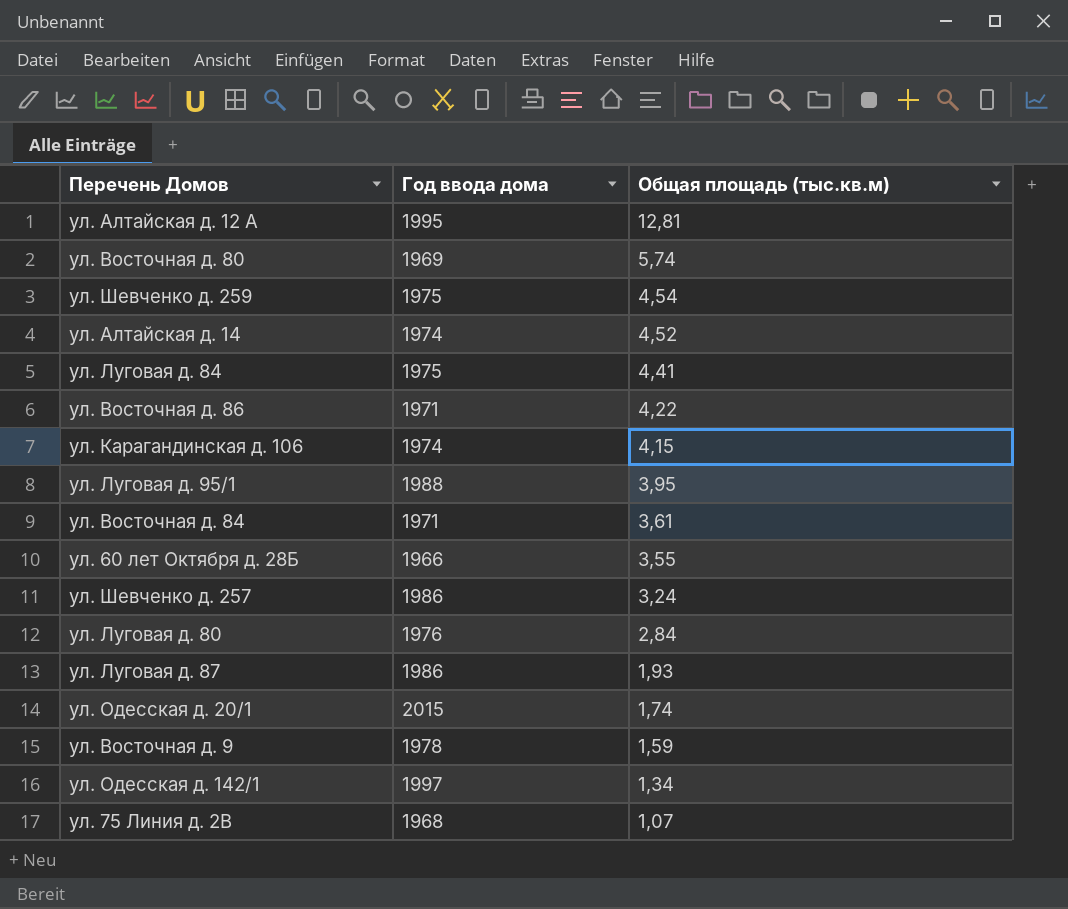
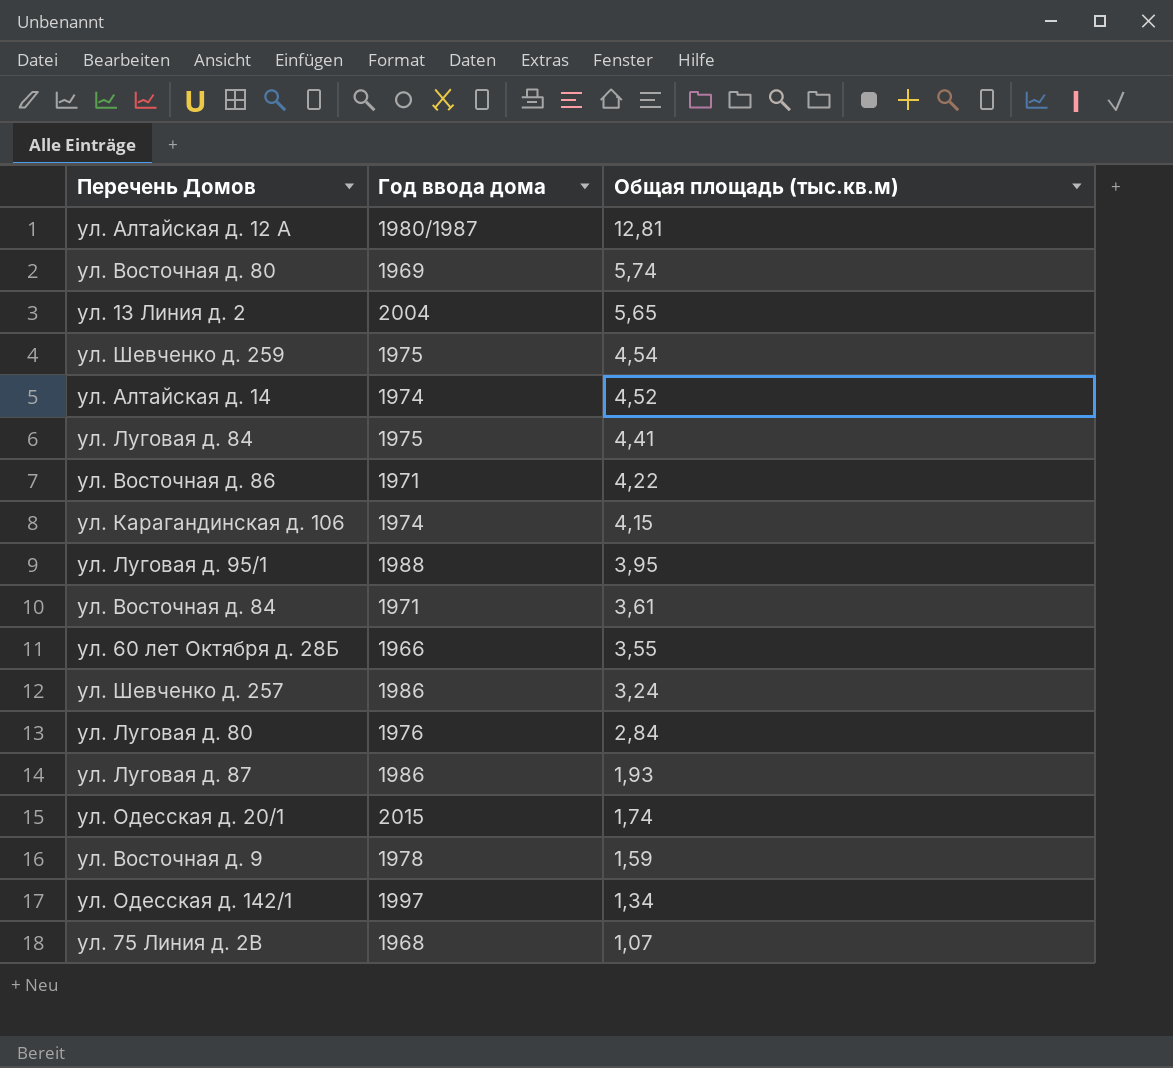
ул. Алтайская д. 12 А | Год ввода дома: 1995 -> 1980/1987
row ул. 13 Линия д. 2: none -> 2004 | 5,65

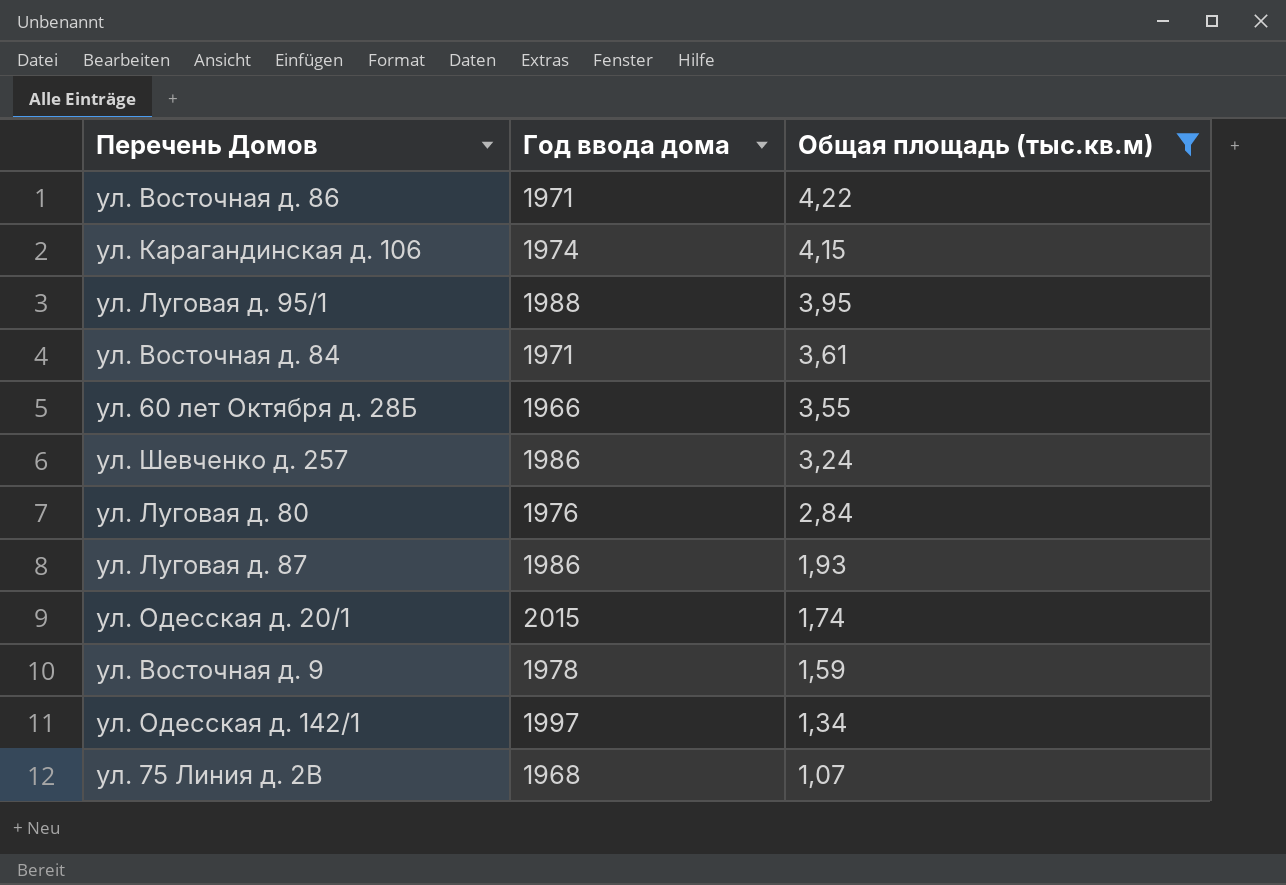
filter: none -> Общая площадь (тыс.кв.м) <= 4,22

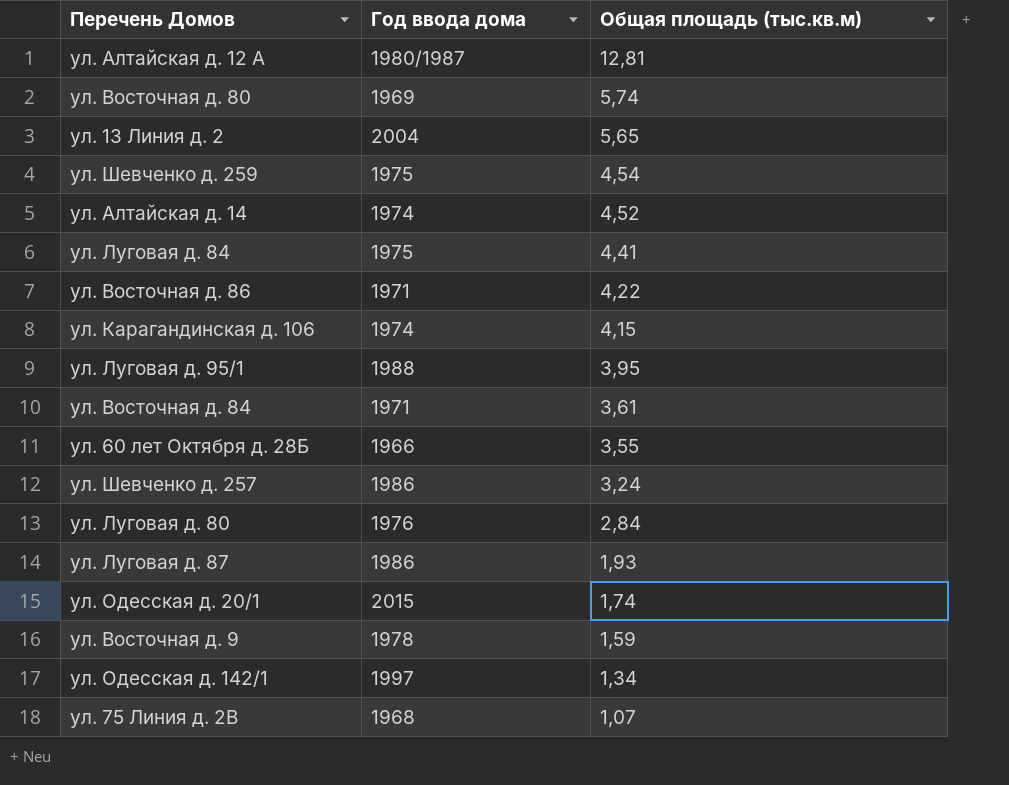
filter: Общая площадь (тыс.кв.м) <= 4,22 -> none

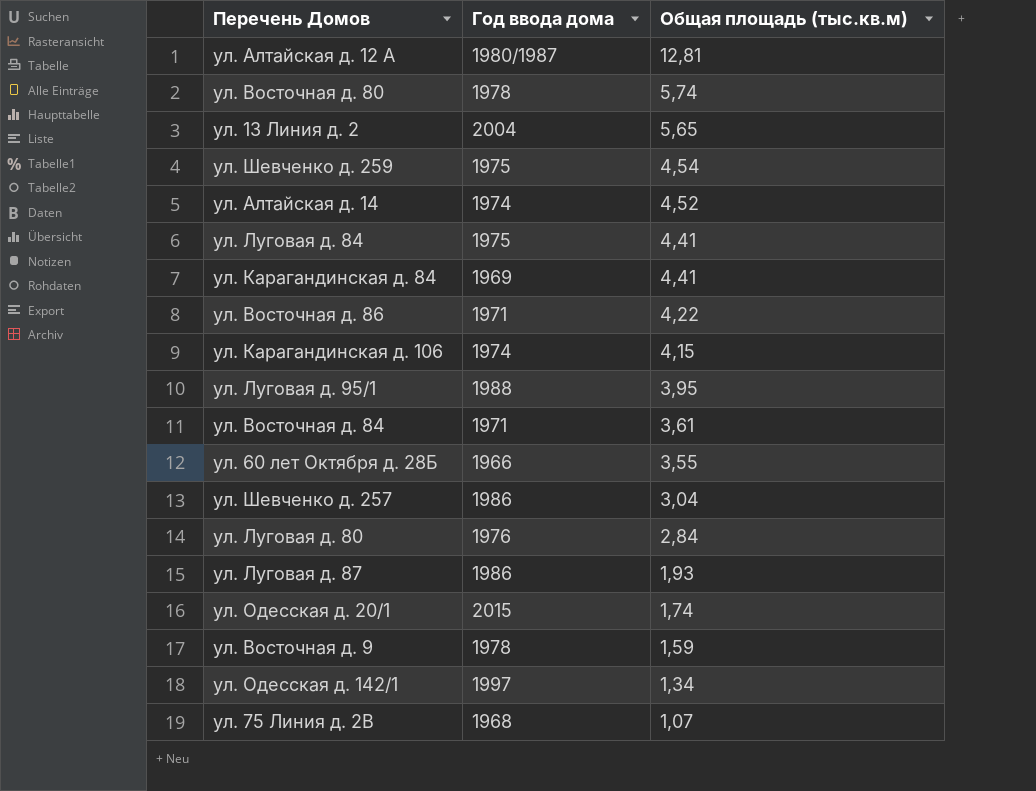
ул. Восточная д. 80 | Год ввода дома: 1969 -> 1978
row ул. Карагандинская д. 84: none -> 1969 | 4,41
ул. Шевченко д. 257 | Общая площадь (тыс.кв.м): 3,24 -> 3,04

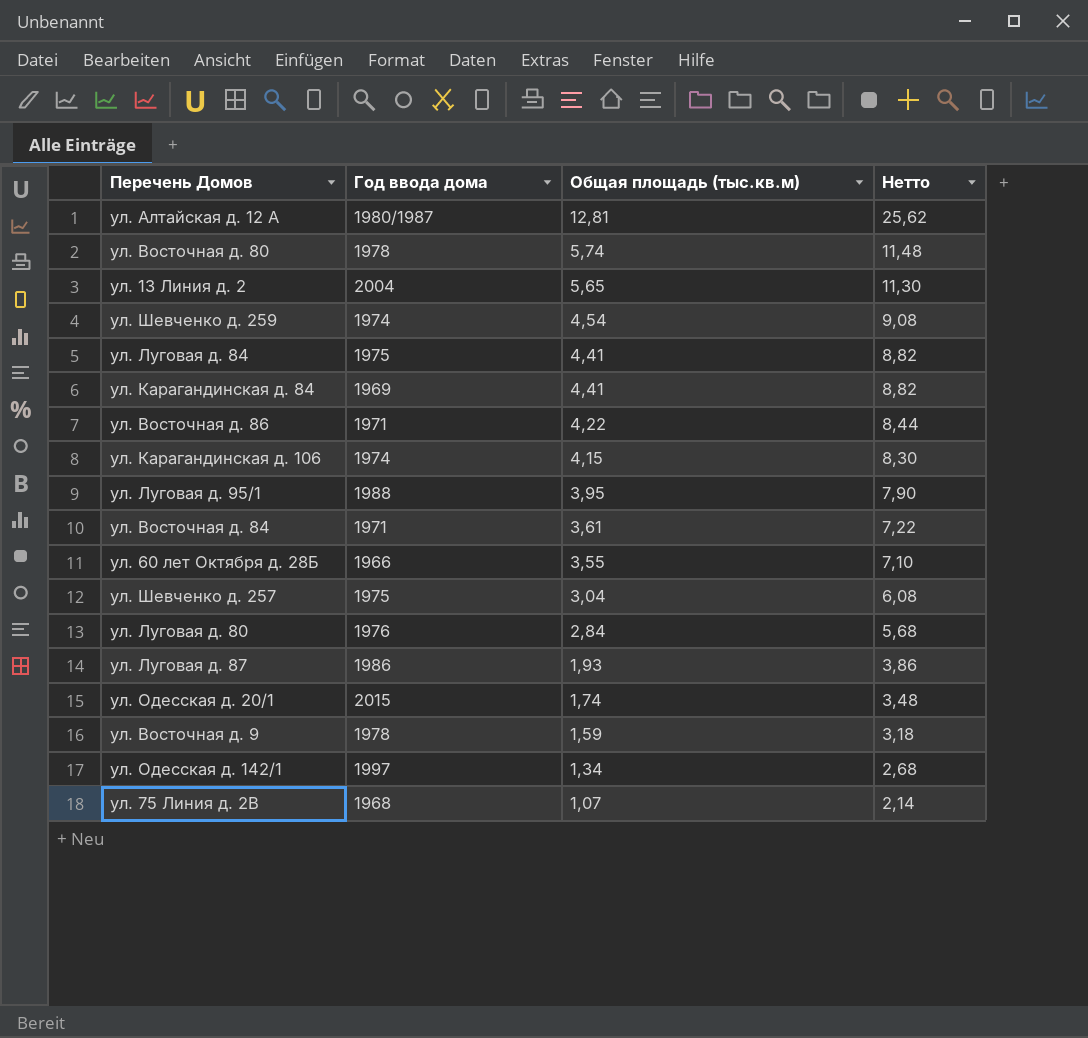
column Нетто | formula: none -> [Общая площадь (тыс.кв.м)] * 2
row ул. Алтайская д. 14: 1974 | 4,52 -> none
ул. Шевченко д. 259 | Год ввода дома: 1975 -> 1974
ул. Шевченко д. 257 | Год ввода дома: 1986 -> 1975

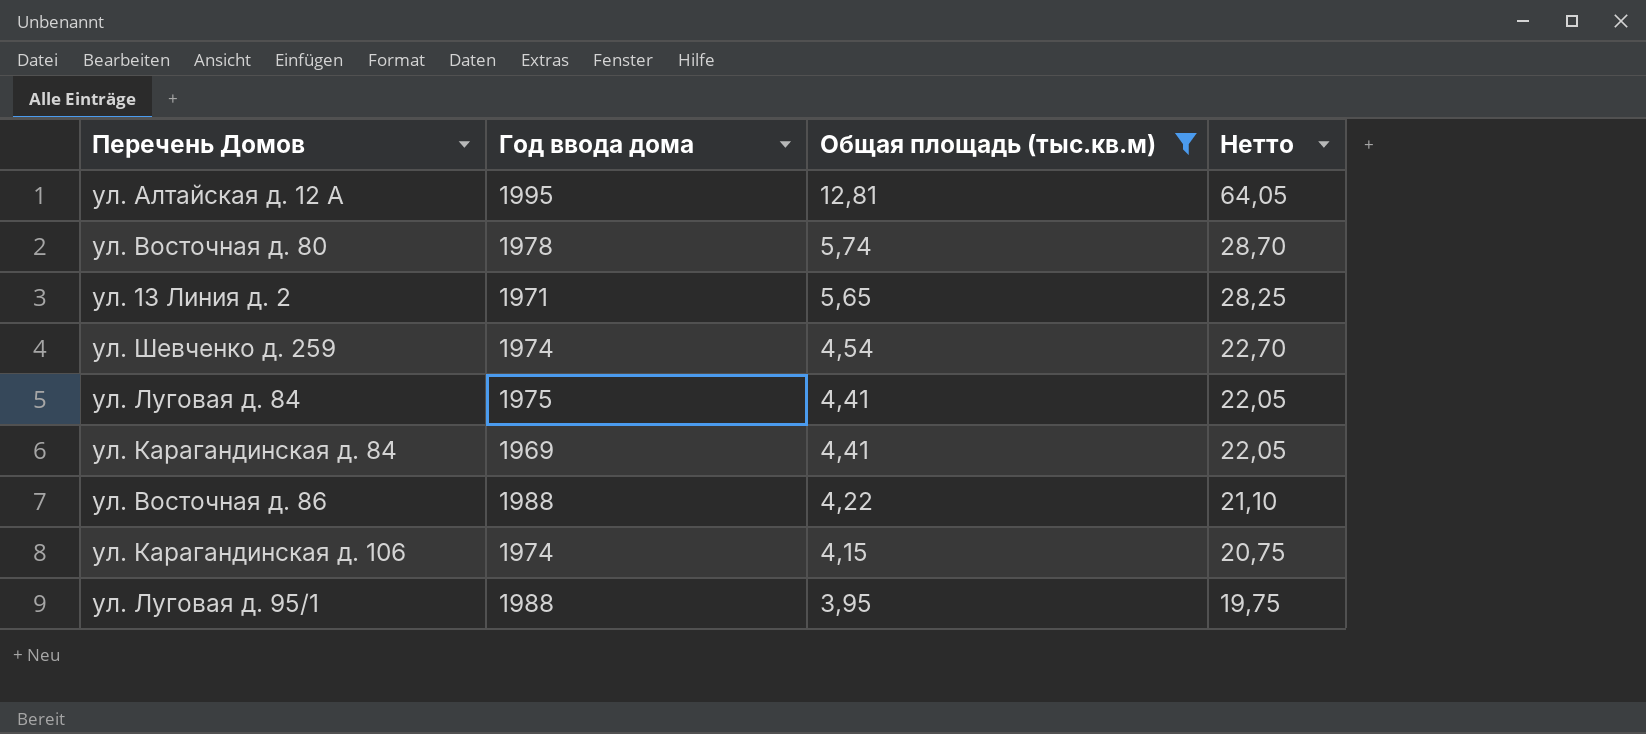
filter: none -> Общая площадь (тыс.кв.м) >= 3,95
column Нетто | formula: [Общая площадь (тыс.кв.м)] * 2 -> [Общая площадь (тыс.кв.м)] * 5
ул. Алтайская д. 12 А | Год ввода дома: 1980/1987 -> 1995
ул. 13 Линия д. 2 | Год ввода дома: 2004 -> 1971
ул. Восточная д. 86 | Год ввода дома: 1971 -> 1988

